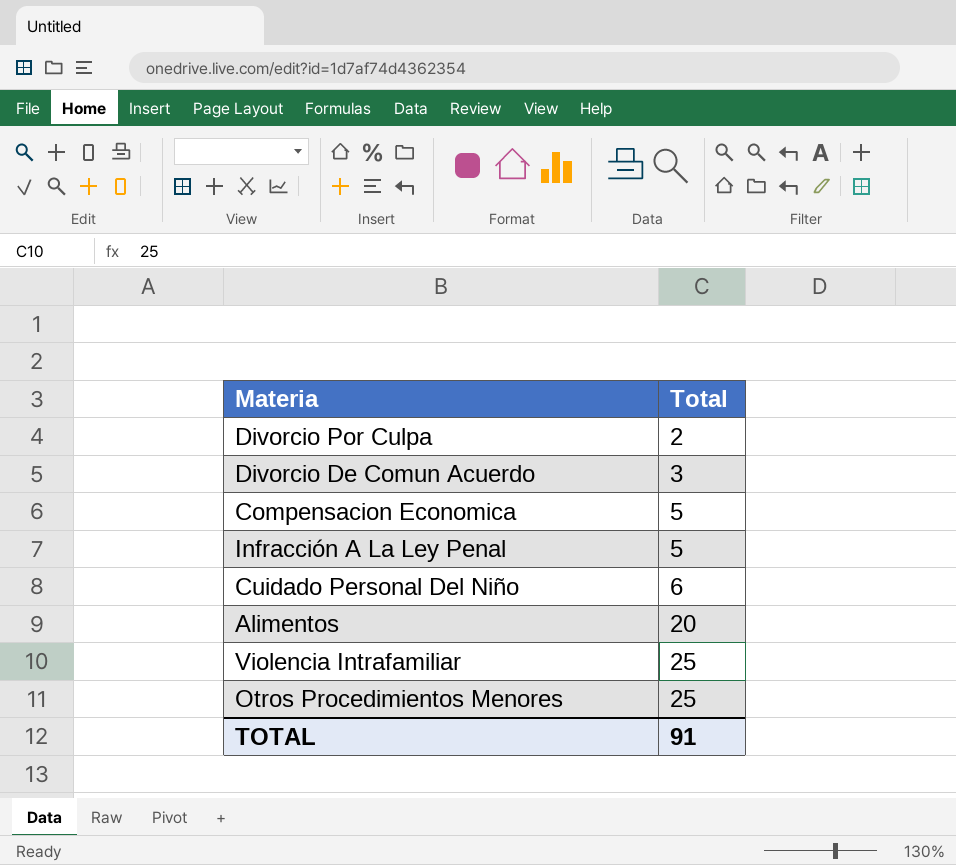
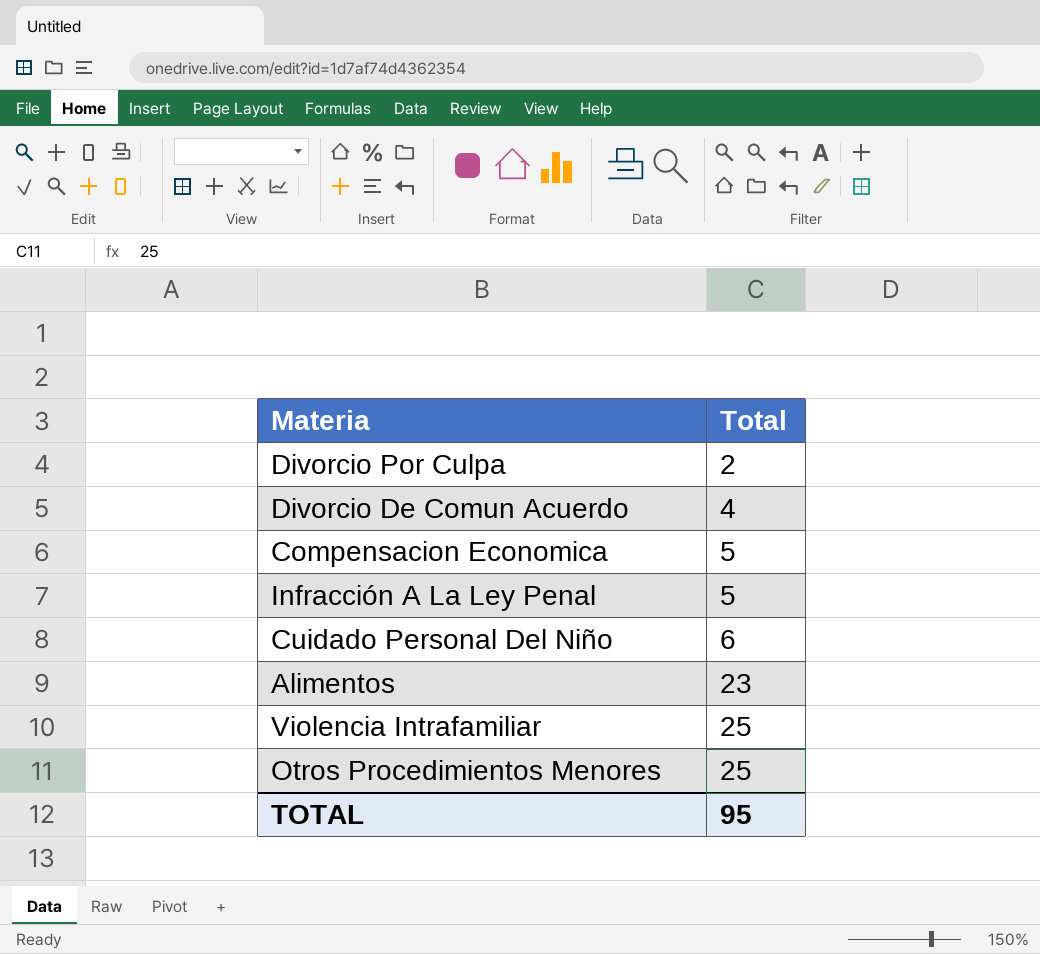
Divorcio De Comun Acuerdo | Total: 3 -> 4
Alimentos | Total: 20 -> 23
TOTAL | Total: 91 -> 95

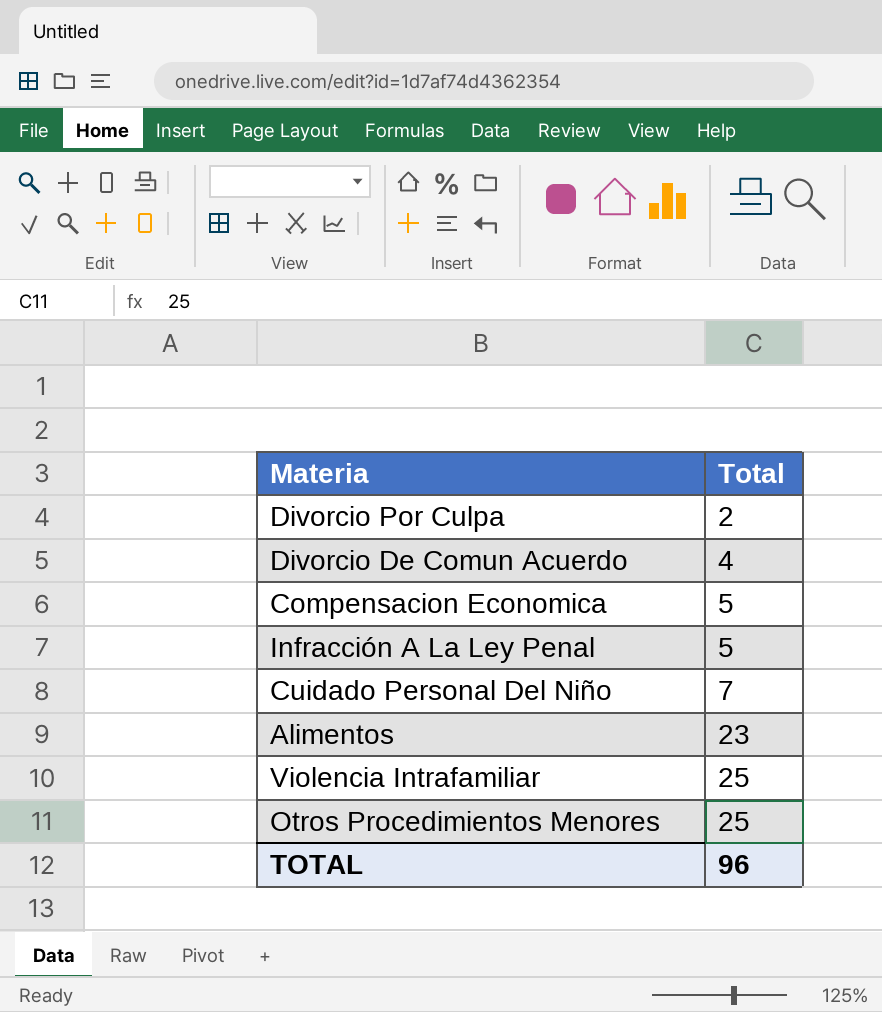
Cuidado Personal Del Niño | Total: 6 -> 7
TOTAL | Total: 95 -> 96

